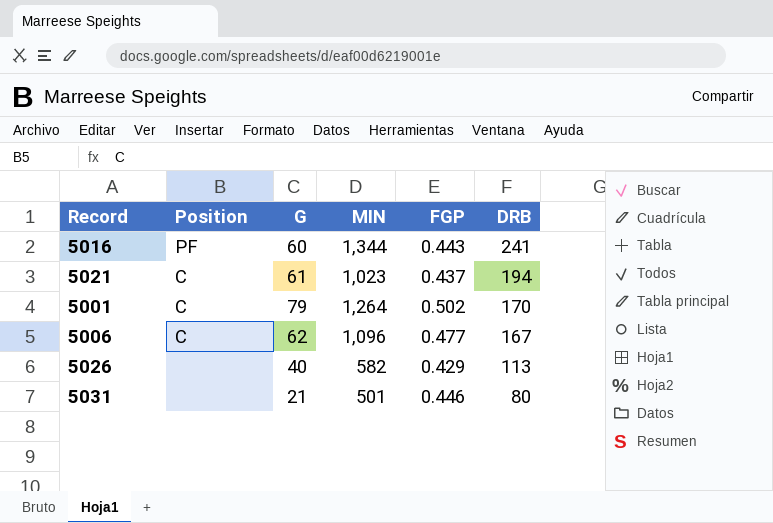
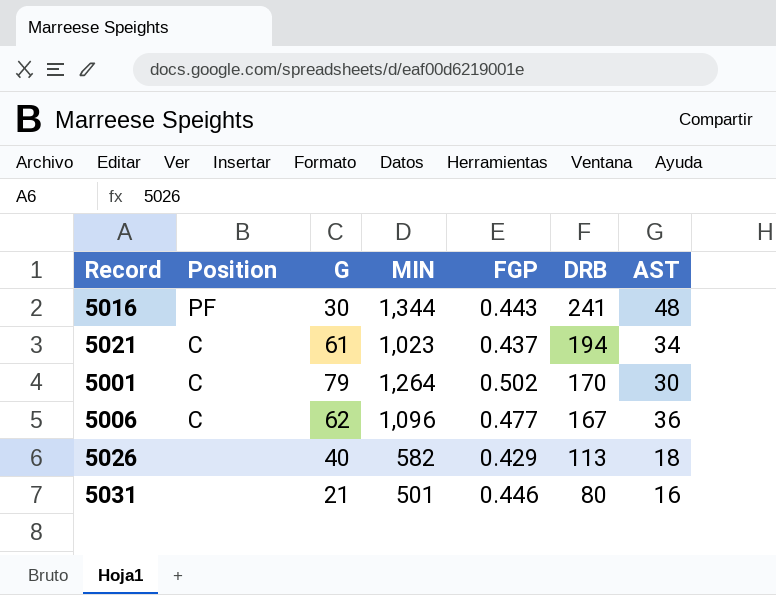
column AST | position: none -> 7
5016 | G: 60 -> 30

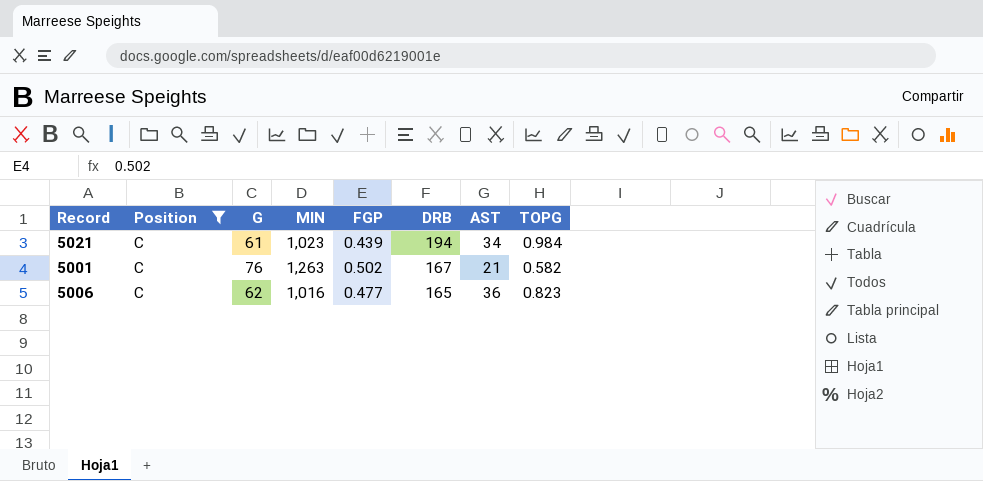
filter: none -> Position = C
column TOPG | position: none -> 8
5021 | FGP: 0.437 -> 0.439
5001 | G: 79 -> 76
5001 | MIN: 1,264 -> 1,263
5001 | DRB: 170 -> 167
5001 | AST: 30 -> 21
5006 | MIN: 1,096 -> 1,016
5006 | DRB: 167 -> 165

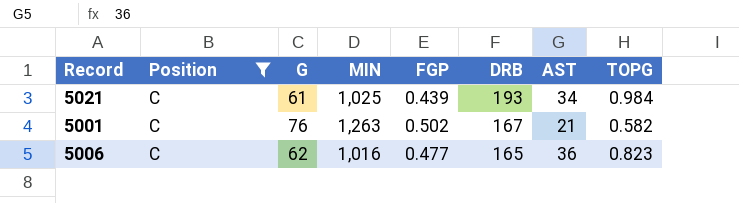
5021 | MIN: 1,023 -> 1,025
5021 | DRB: 194 -> 193

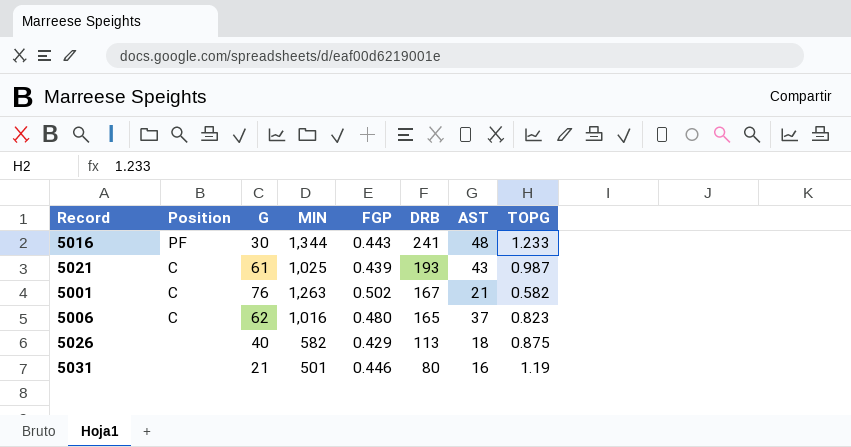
filter: Position = C -> none
5021 | AST: 34 -> 43
5021 | TOPG: 0.984 -> 0.987
5006 | FGP: 0.477 -> 0.480
5006 | AST: 36 -> 37

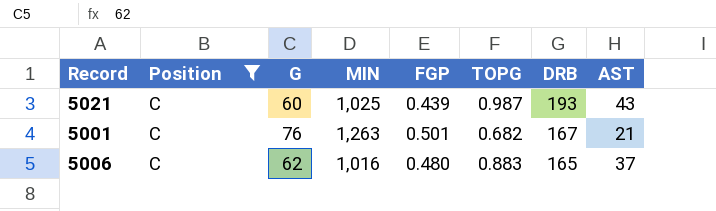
filter: none -> Position = C
column TOPG | position: 8 -> 6
5021 | G: 61 -> 60
5001 | FGP: 0.502 -> 0.501
5001 | TOPG: 0.582 -> 0.682
5006 | TOPG: 0.823 -> 0.883

